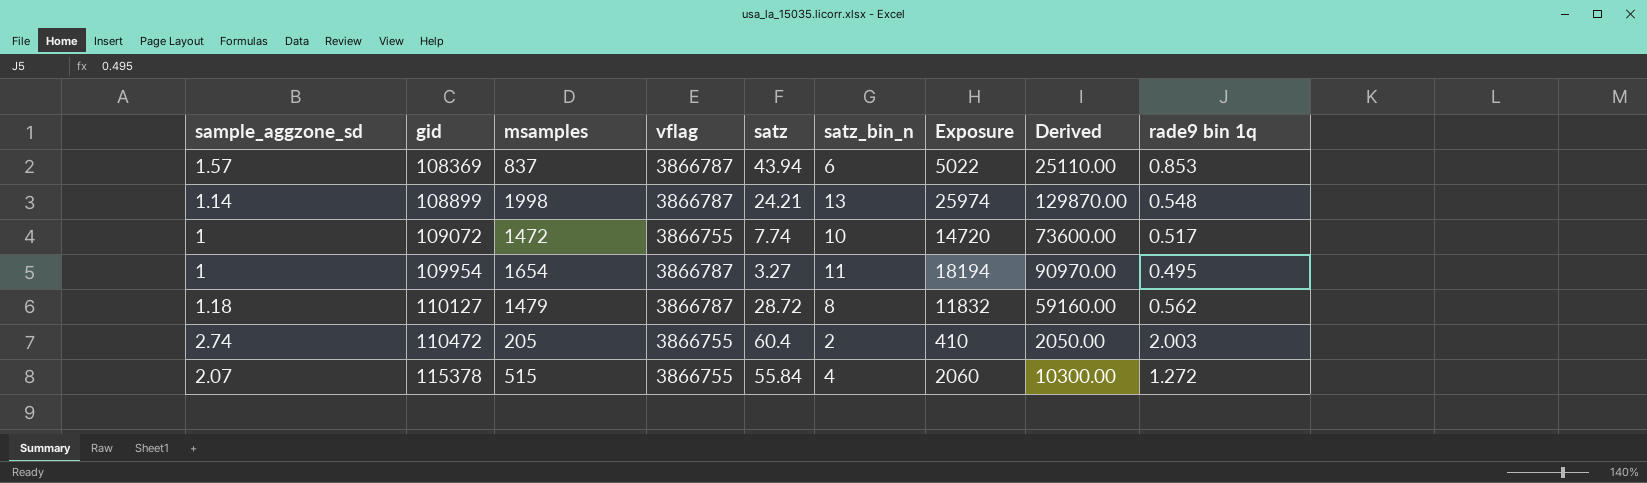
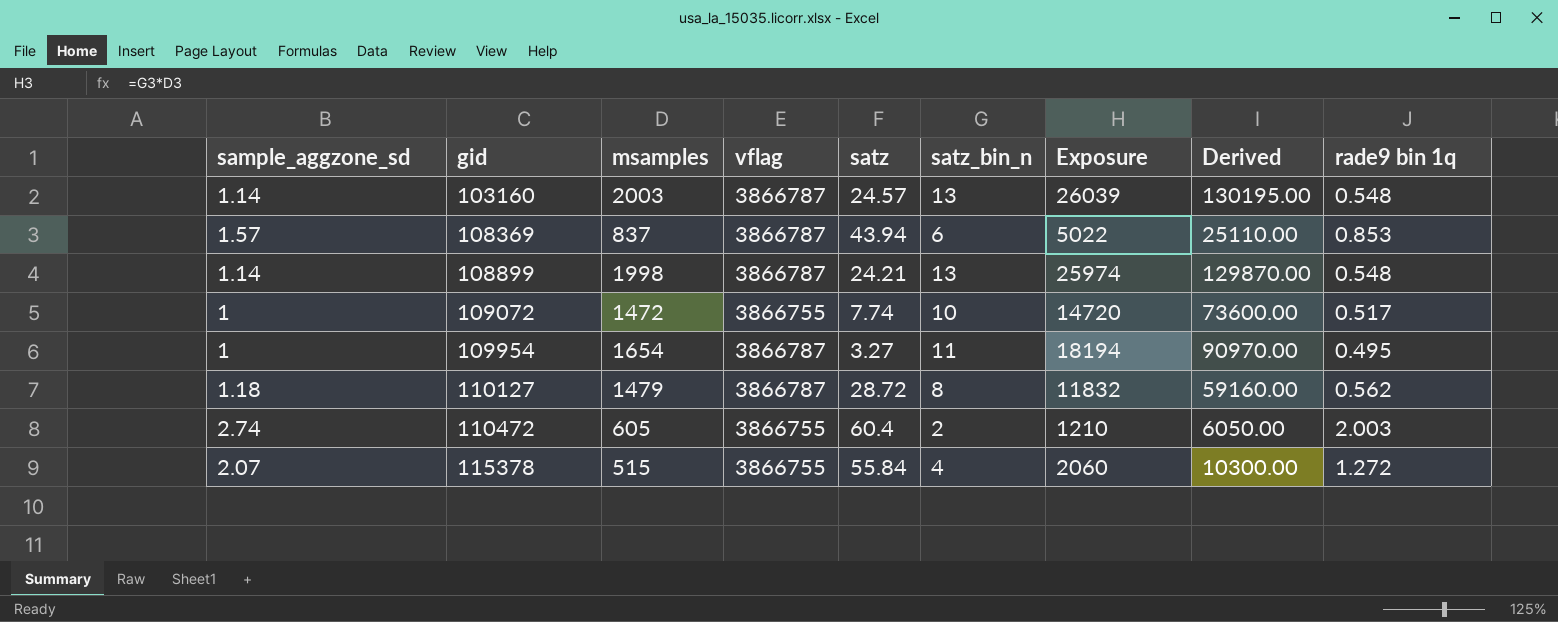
row 103160: none -> 1.14 | 2003 | 3866787 | 24.57 | 13 | 26039 | 130195.00 | 0.548
110472 | msamples: 205 -> 605
110472 | Exposure: 410 -> 1210
110472 | Derived: 2050.00 -> 6050.00

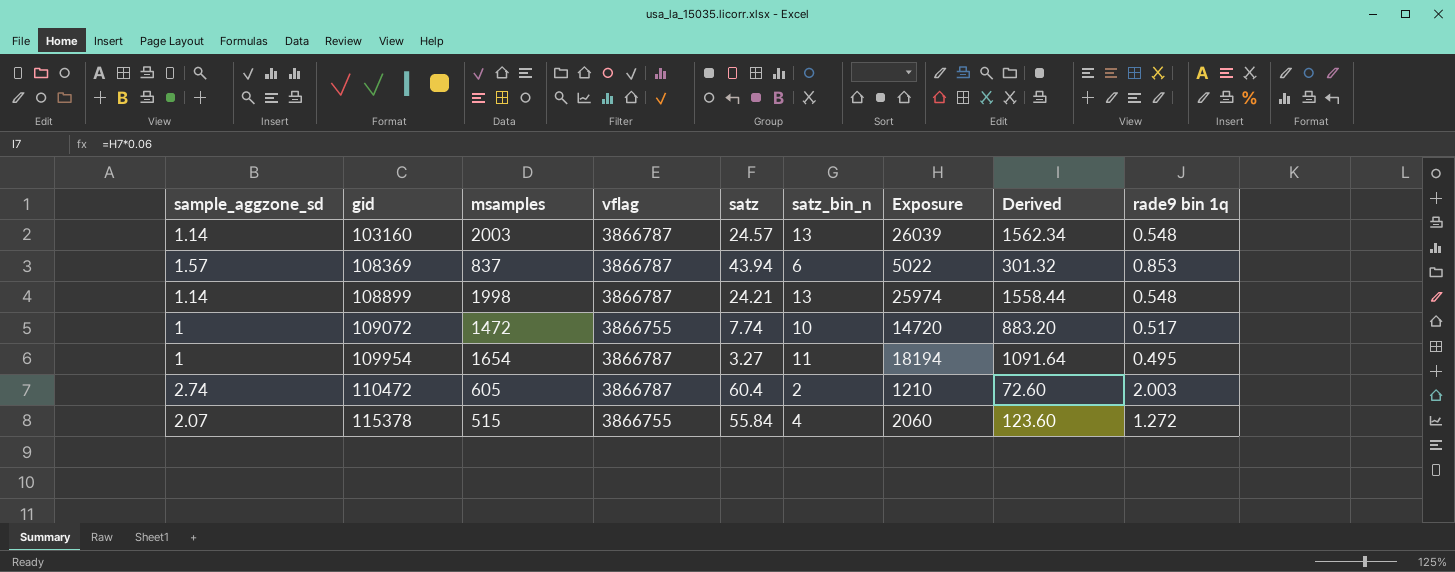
column Derived | formula: [Exposure] * 5 -> [Exposure] * 0.06
row 110127: 1.18 | 1479 | 3866787 | 28.72 | 8 | 11832 | 59160.00 | 0.562 -> none
110472 | vflag: 3866755 -> 3866787

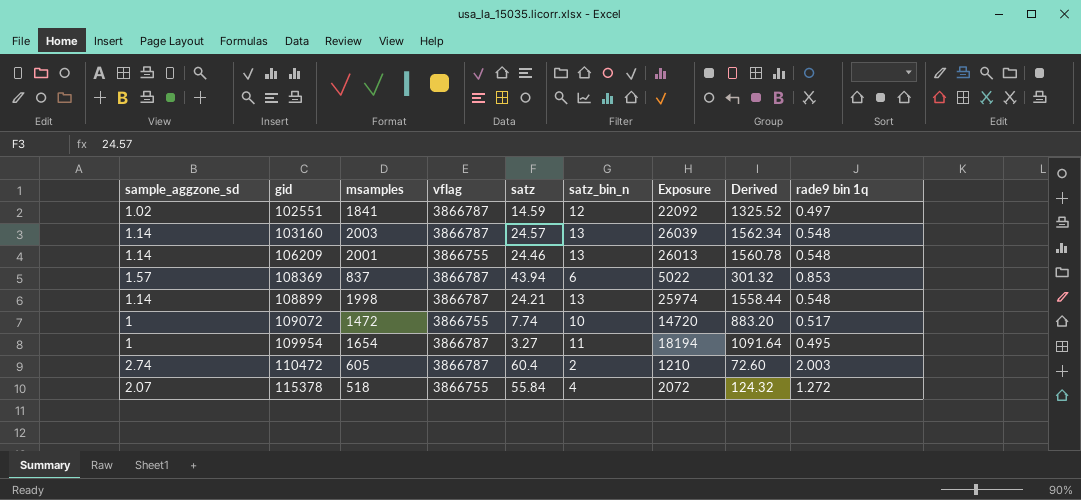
row 102551: none -> 1.02 | 1841 | 3866787 | 14.59 | 12 | 22092 | 1325.52 | 0.497
row 106209: none -> 1.14 | 2001 | 3866755 | 24.46 | 13 | 26013 | 1560.78 | 0.548
115378 | msamples: 515 -> 518
115378 | Exposure: 2060 -> 2072
115378 | Derived: 123.60 -> 124.32

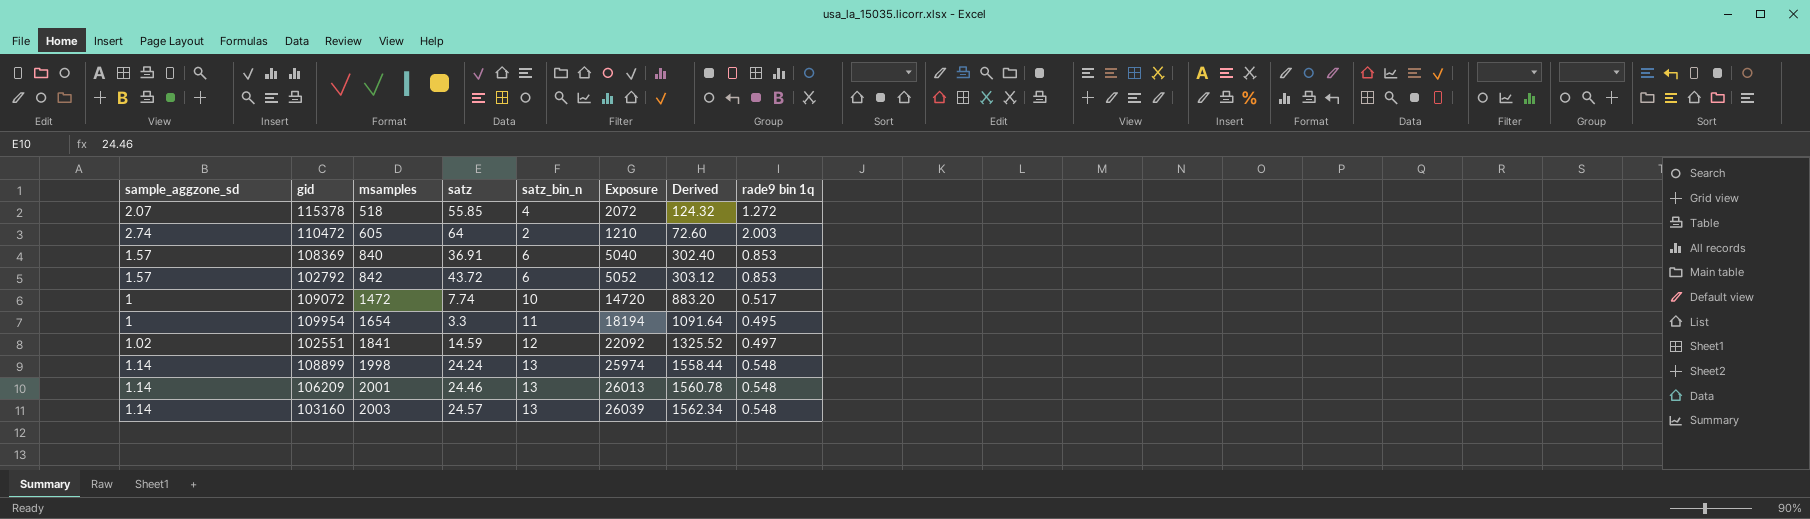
row order: gid ascending -> msamples ascending
column vflag | position: 4 -> none
115378 | satz: 55.84 -> 55.85
110472 | satz: 60.4 -> 64
108369 | msamples: 837 -> 840
108369 | satz: 43.94 -> 36.91
108369 | Exposure: 5022 -> 5040
108369 | Derived: 301.32 -> 302.40
row 102792: none -> 1.57 | 842 | 43.72 | 6 | 5052 | 303.12 | 0.853
109954 | satz: 3.27 -> 3.3
108899 | satz: 24.21 -> 24.24

